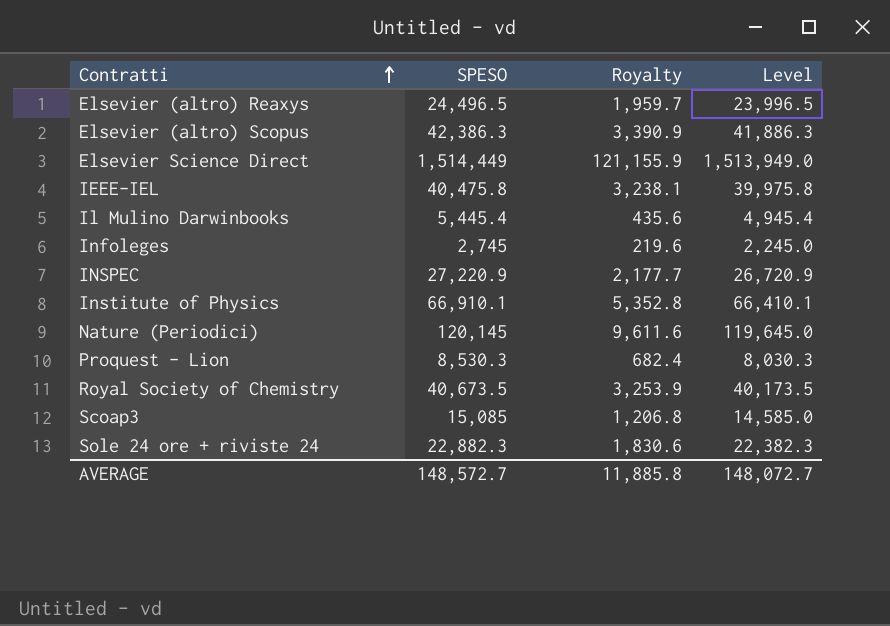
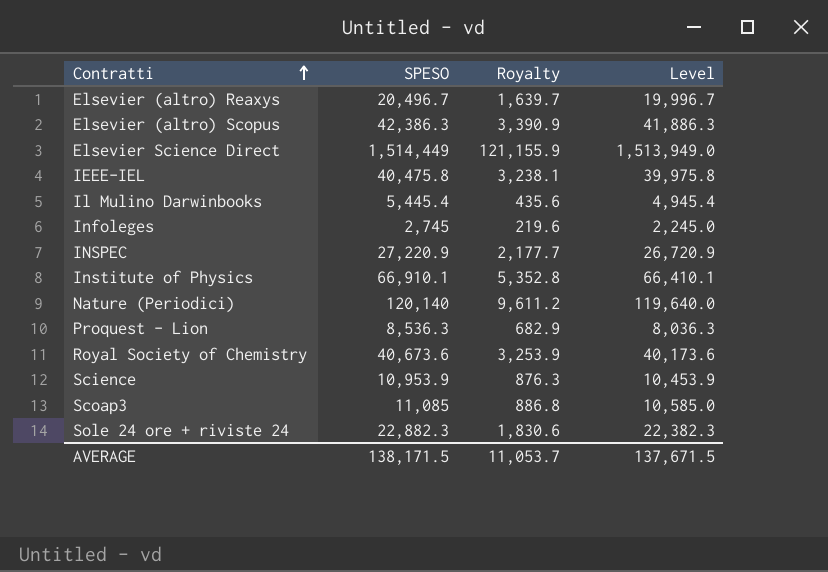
Elsevier (altro) Reaxys | SPESO: 24,496.5 -> 20,496.7
Elsevier (altro) Reaxys | Royalty: 1,959.7 -> 1,639.7
Elsevier (altro) Reaxys | Level: 23,996.5 -> 19,996.7
Nature (Periodici) | SPESO: 120,145 -> 120,140
Nature (Periodici) | Royalty: 9,611.6 -> 9,611.2
Nature (Periodici) | Level: 119,645.0 -> 119,640.0
Proquest - Lion | SPESO: 8,530.3 -> 8,536.3
Proquest - Lion | Royalty: 682.4 -> 682.9
Proquest - Lion | Level: 8,030.3 -> 8,036.3
Royal Society of Chemistry | SPESO: 40,673.5 -> 40,673.6
Royal Society of Chemistry | Level: 40,173.5 -> 40,173.6
row Science: none -> 10,953.9 | 876.3 | 10,453.9
Scoap3 | SPESO: 15,085 -> 11,085
Scoap3 | Royalty: 1,206.8 -> 886.8
Scoap3 | Level: 14,585.0 -> 10,585.0
AVERAGE | SPESO: 148,572.7 -> 138,171.5
AVERAGE | Royalty: 11,885.8 -> 11,053.7
AVERAGE | Level: 148,072.7 -> 137,671.5

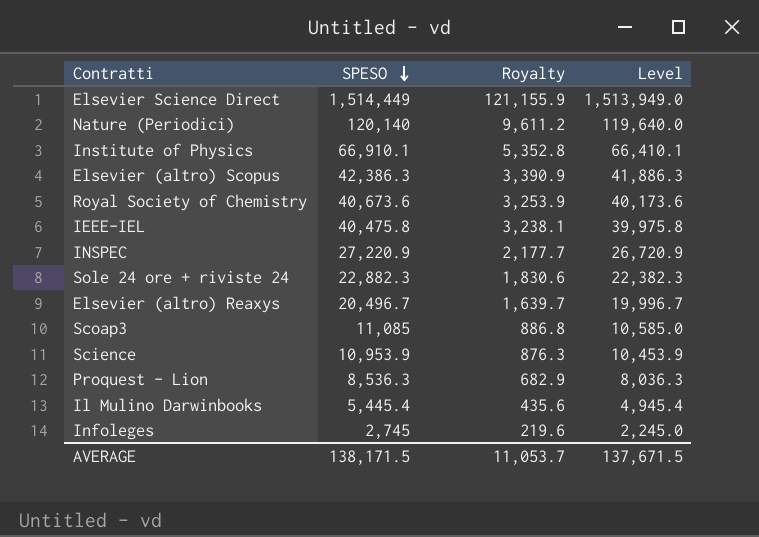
row order: Contratti ascending -> SPESO descending

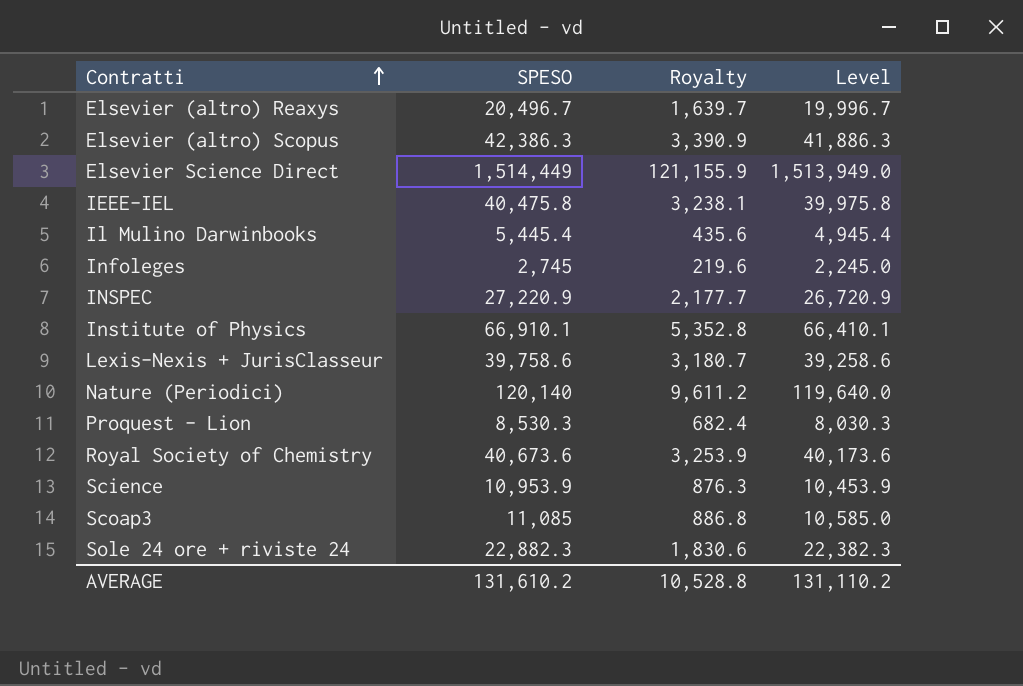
row order: SPESO descending -> Contratti ascending
row Lexis-Nexis + JurisClasseur: none -> 39,758.6 | 3,180.7 | 39,258.6
Proquest - Lion | SPESO: 8,536.3 -> 8,530.3
Proquest - Lion | Royalty: 682.9 -> 682.4
Proquest - Lion | Level: 8,036.3 -> 8,030.3
AVERAGE | SPESO: 138,171.5 -> 131,610.2
AVERAGE | Royalty: 11,053.7 -> 10,528.8
AVERAGE | Level: 137,671.5 -> 131,110.2

